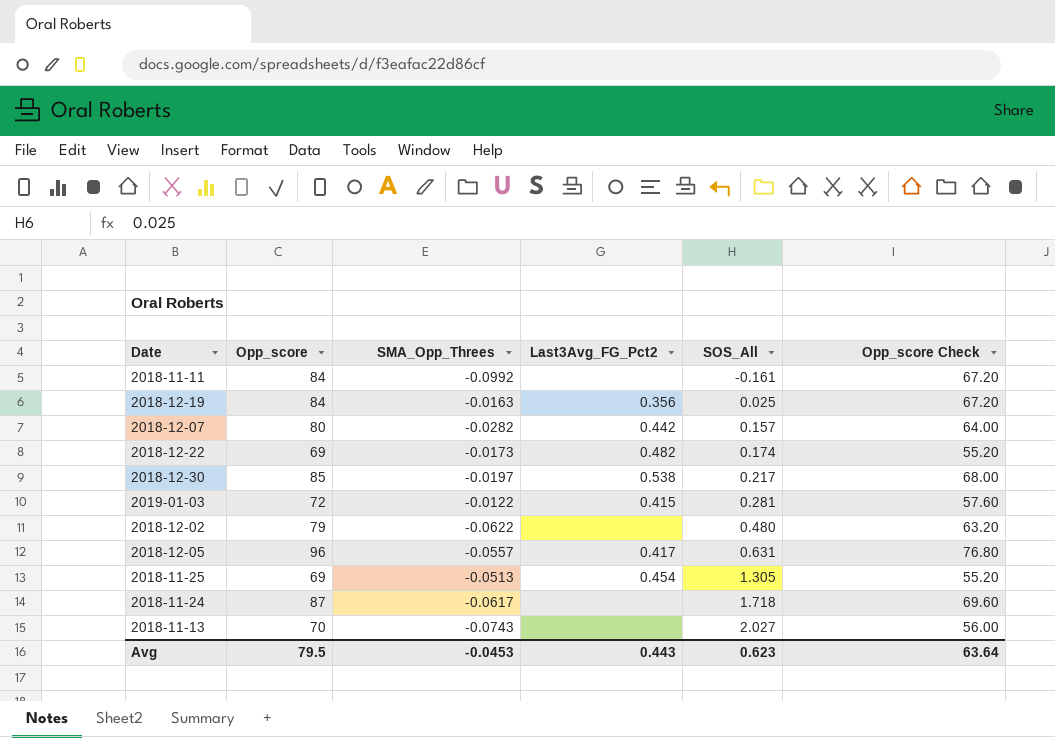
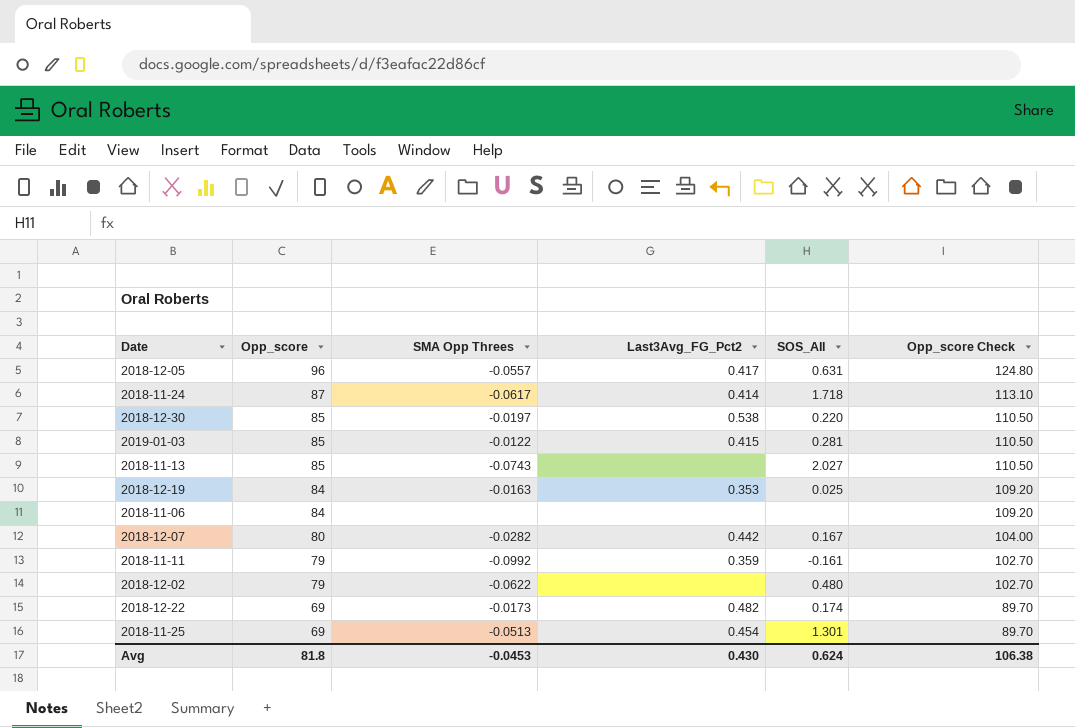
row order: SOS_All ascending -> Opp_score descending
column name: SMA_Opp_Threes -> SMA Opp Threes
column Opp_score Check | formula: [Opp_score] * 0.8 -> [Opp_score] * 1.3
2018-11-24 | Last3Avg_FG_Pct2: none -> 0.414
2018-12-30 | SOS_All: 0.217 -> 0.220
2019-01-03 | Opp_score: 72 -> 85
2018-11-13 | Opp_score: 70 -> 85
2018-12-19 | Last3Avg_FG_Pct2: 0.356 -> 0.353
row 2018-11-06: none -> 84 | none | none | none | 109.20
2018-12-07 | SOS_All: 0.157 -> 0.167
2018-11-11 | Opp_score: 84 -> 79
2018-11-11 | Last3Avg_FG_Pct2: none -> 0.359
2018-11-25 | SOS_All: 1.305 -> 1.301
Avg | Opp_score: 79.5 -> 81.8
Avg | Last3Avg_FG_Pct2: 0.443 -> 0.430
Avg | SOS_All: 0.623 -> 0.624
Avg | Opp_score Check: 63.64 -> 106.38

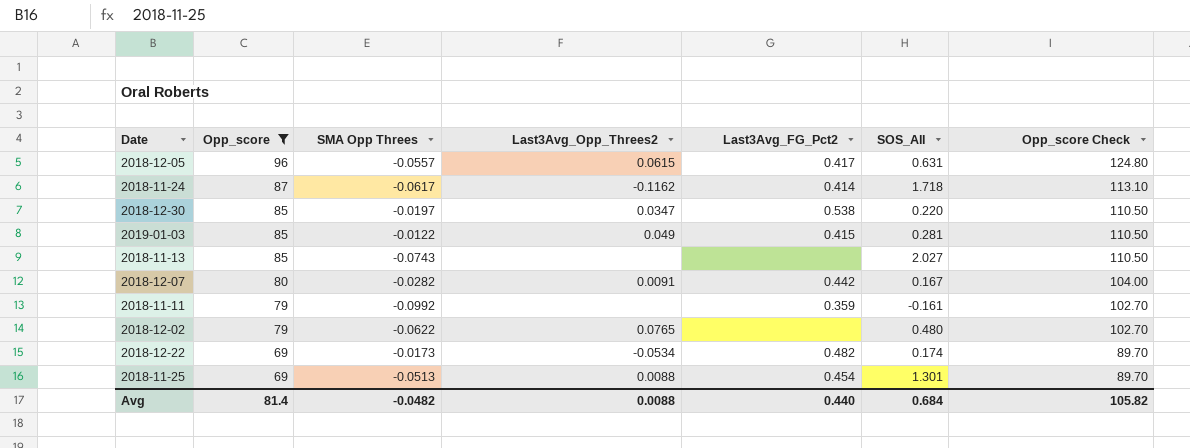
filter: none -> Opp_score != 84
column Last3Avg_Opp_Threes2 | position: none -> 4
Avg | Opp_score: 81.8 -> 81.4
Avg | SMA Opp Threes: -0.0453 -> -0.0482
Avg | Last3Avg_FG_Pct2: 0.430 -> 0.440
Avg | SOS_All: 0.624 -> 0.684
Avg | Opp_score Check: 106.38 -> 105.82

